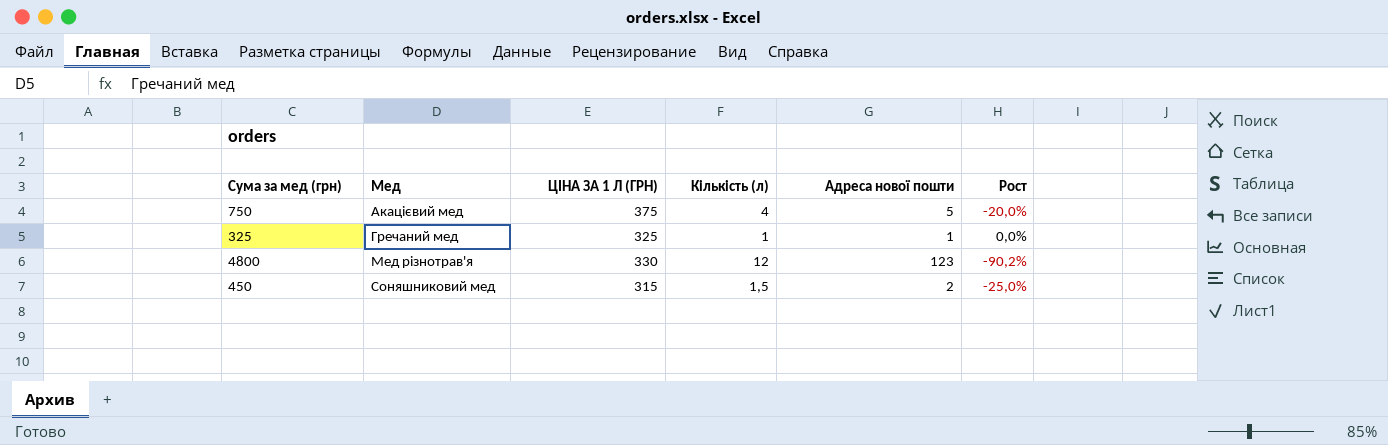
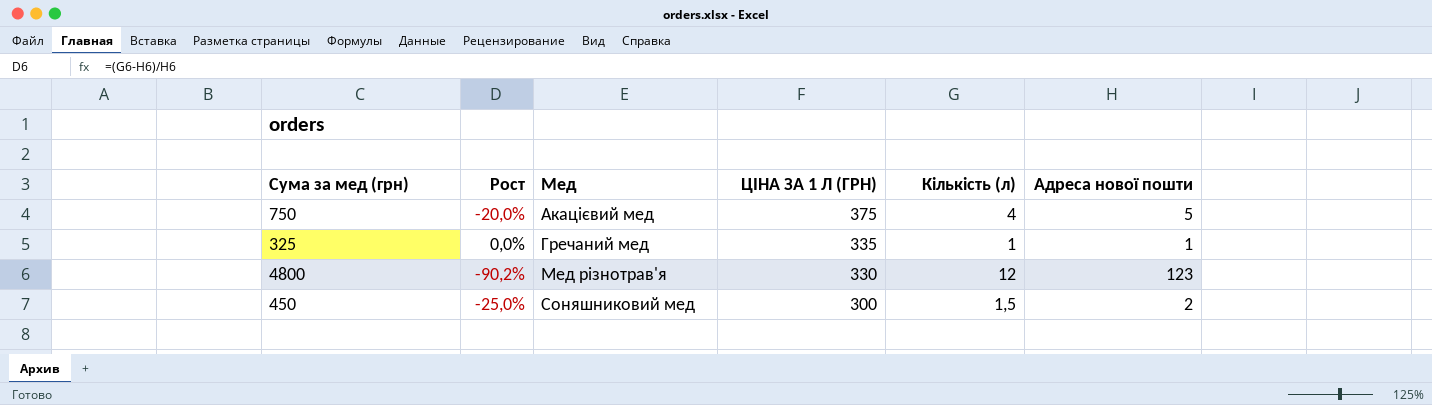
column Рост | position: 6 -> 2
325 | ЦІНА ЗА 1 Л (ГРН): 325 -> 335
450 | ЦІНА ЗА 1 Л (ГРН): 315 -> 300

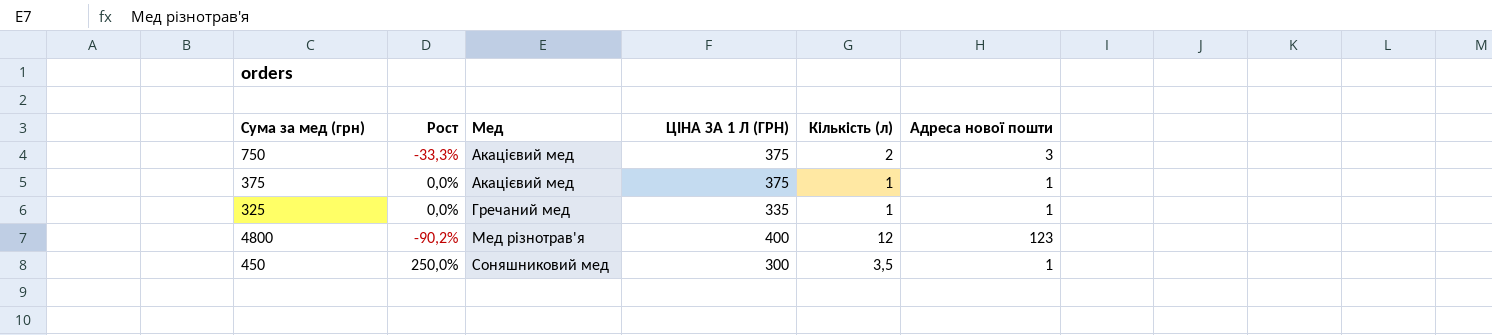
750 | Рост: -20,0% -> -33,3%
750 | Кількість (л): 4 -> 2
750 | Адреса нової пошти: 5 -> 3
row 375: none -> 0,0% | Акацієвий мед | 375 | 1 | 1
4800 | ЦІНА ЗА 1 Л (ГРН): 330 -> 400
450 | Рост: -25,0% -> 250,0%
450 | Кількість (л): 1,5 -> 3,5
450 | Адреса нової пошти: 2 -> 1

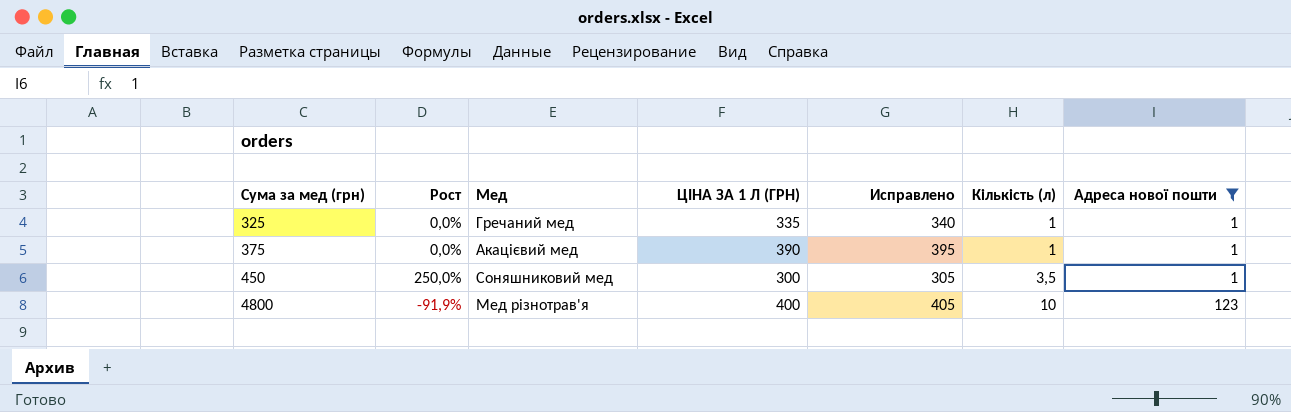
filter: none -> Адреса нової пошти != 3
row order: Мед ascending -> Сума за мед (грн) ascending
column Исправлено | formula: none -> [ЦІНА ЗА 1 Л (ГРН)] + 5
375 | ЦІНА ЗА 1 Л (ГРН): 375 -> 390
4800 | Рост: -90,2% -> -91,9%
4800 | Кількість (л): 12 -> 10

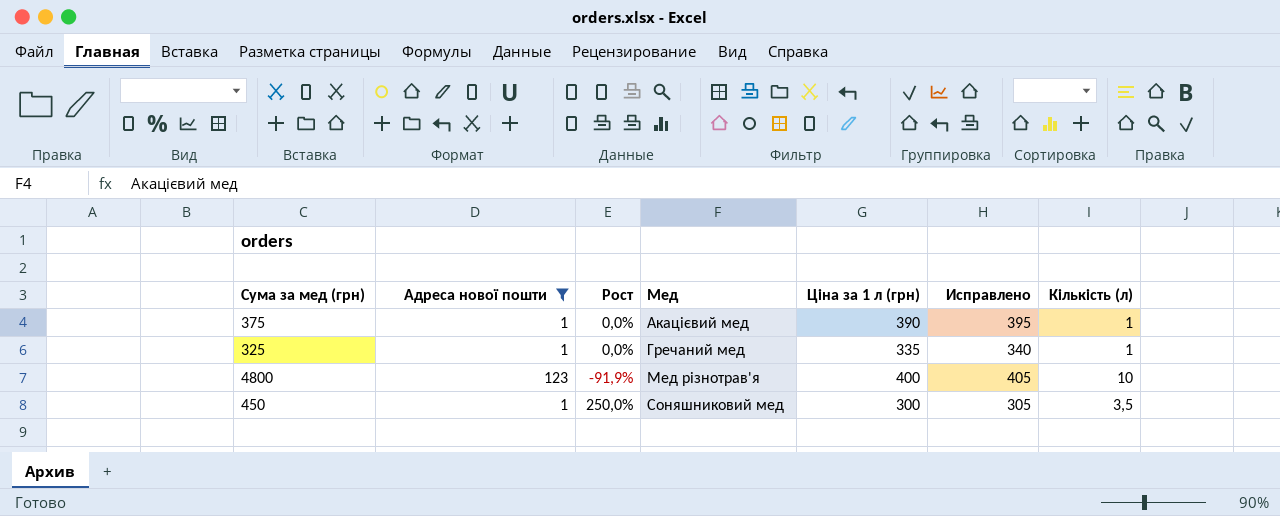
row order: Сума за мед (грн) ascending -> Мед ascending
column Адреса нової пошти | position: 7 -> 2
column name: ЦІНА ЗА 1 Л (ГРН) -> Ціна за 1 л (грн)

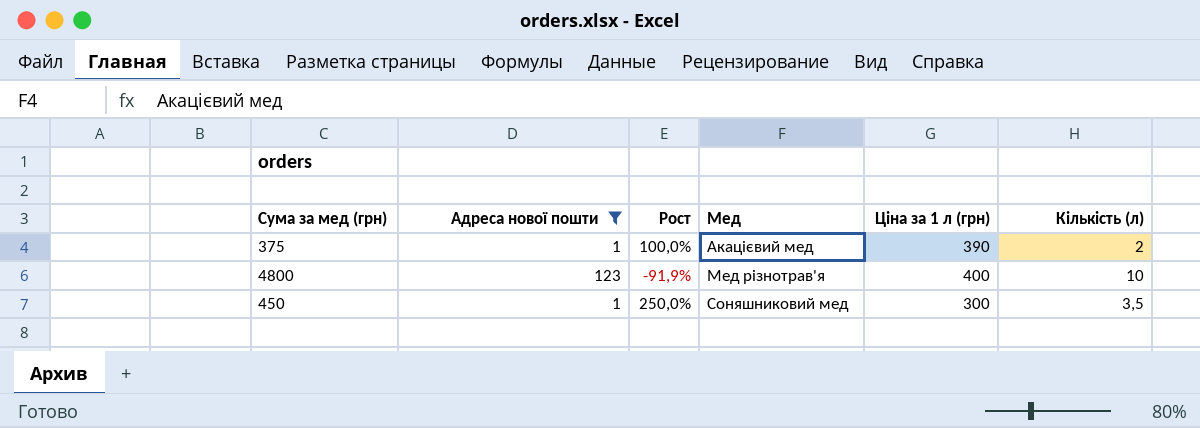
column Исправлено | formula: [Ціна за 1 л (грн)] + 5 -> none
row 325: 1 | 0,0% | Гречаний мед | 335 | 340 | 1 -> none
375 | Рост: 0,0% -> 100,0%
375 | Кількість (л): 1 -> 2

